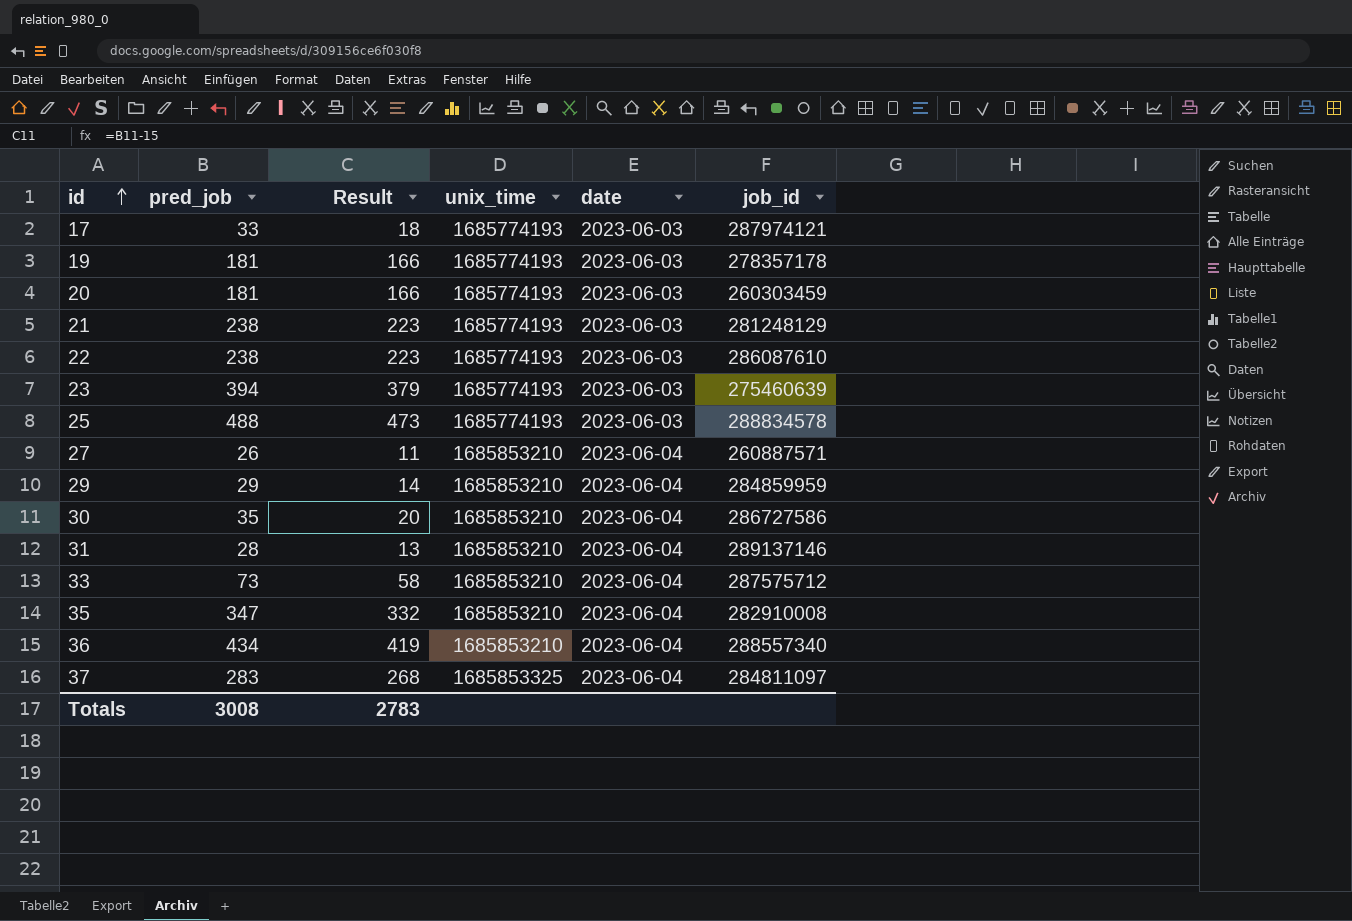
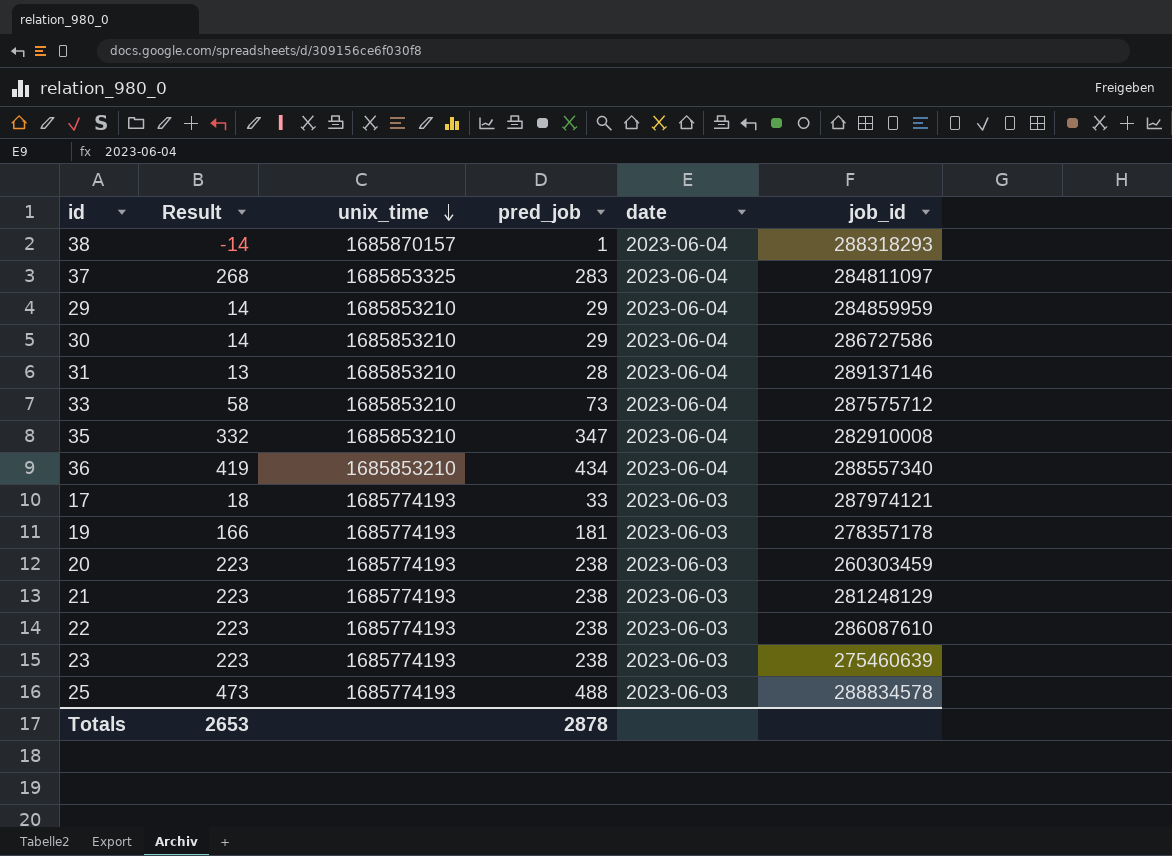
row order: id ascending -> unix_time descending
column pred_job | position: 2 -> 4
row 27: 26 | 11 | 1685853210 | 2023-06-04 | 260887571 -> none
row 38: none -> -14 | 1685870157 | 1 | 2023-06-04 | 288318293
30 | Result: 20 -> 14
30 | pred_job: 35 -> 29
20 | Result: 166 -> 223
20 | pred_job: 181 -> 238
23 | Result: 379 -> 223
23 | pred_job: 394 -> 238
Totals | Result: 2783 -> 2653
Totals | pred_job: 3008 -> 2878

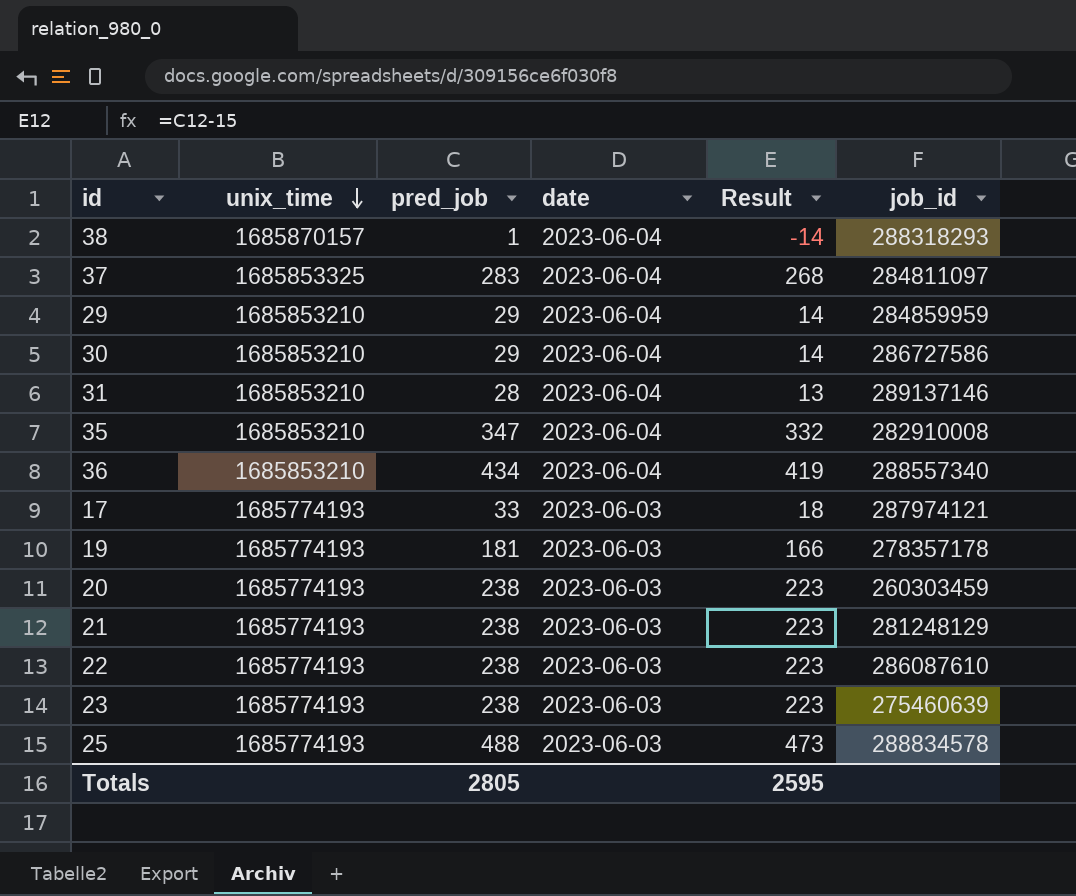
column Result | position: 2 -> 5
row 33: 58 | 1685853210 | 73 | 2023-06-04 | 287575712 -> none
Totals | pred_job: 2878 -> 2805
Totals | Result: 2653 -> 2595

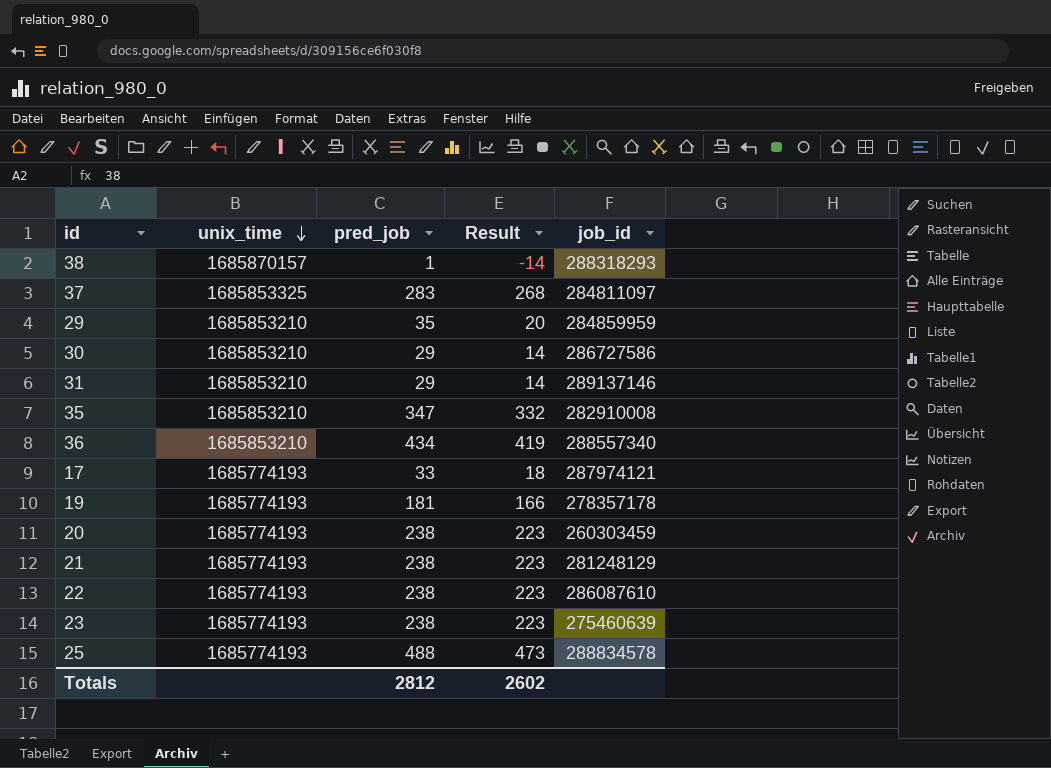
column date | position: 4 -> none
29 | pred_job: 29 -> 35
29 | Result: 14 -> 20
31 | pred_job: 28 -> 29
31 | Result: 13 -> 14
Totals | pred_job: 2805 -> 2812
Totals | Result: 2595 -> 2602

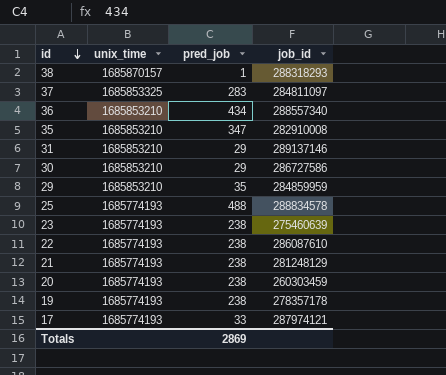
row order: unix_time descending -> id descending
column Result | formula: [pred_job] - 15 -> none
19 | pred_job: 181 -> 238
Totals | pred_job: 2812 -> 2869

